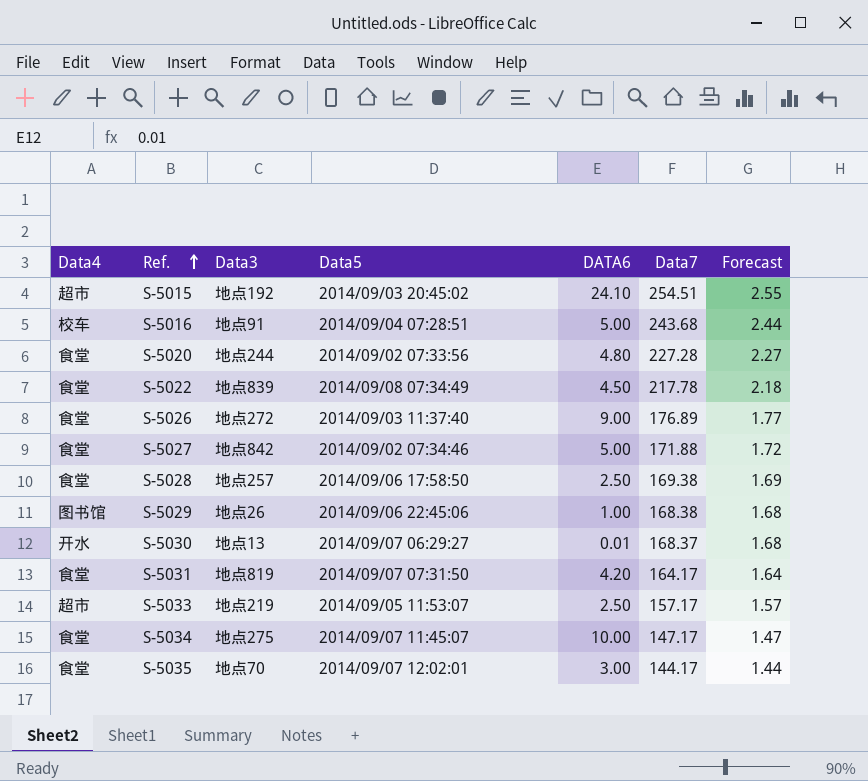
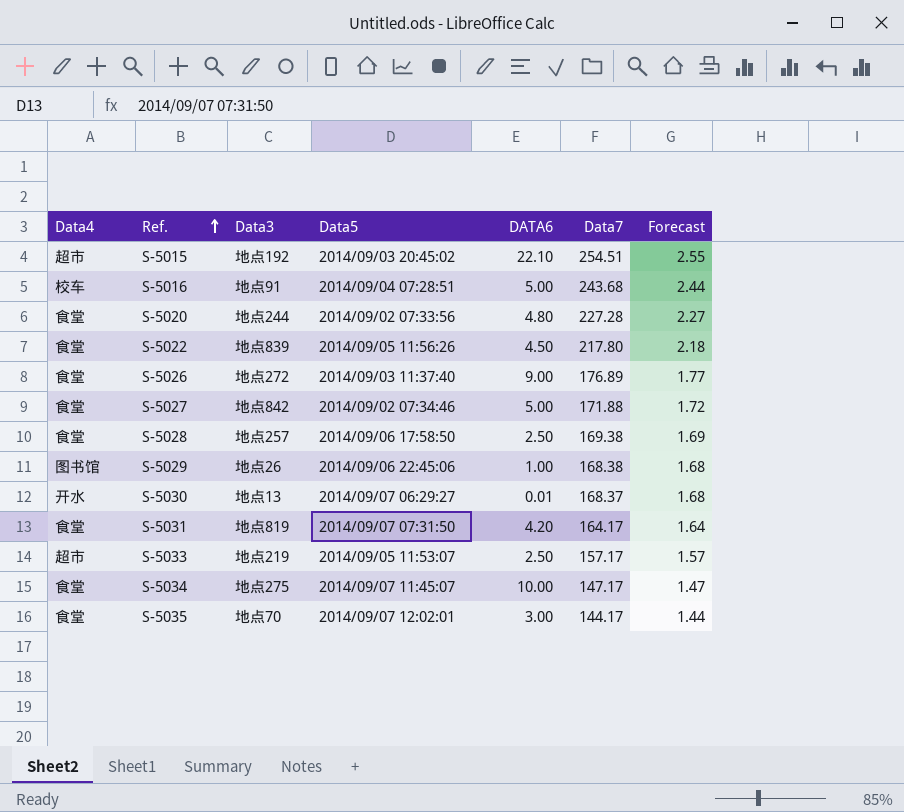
S-5015 | DATA6: 24.10 -> 22.10
S-5022 | Data5: 2014/09/08 07:34:49 -> 2014/09/05 11:56:26
S-5022 | Data7: 217.78 -> 217.80

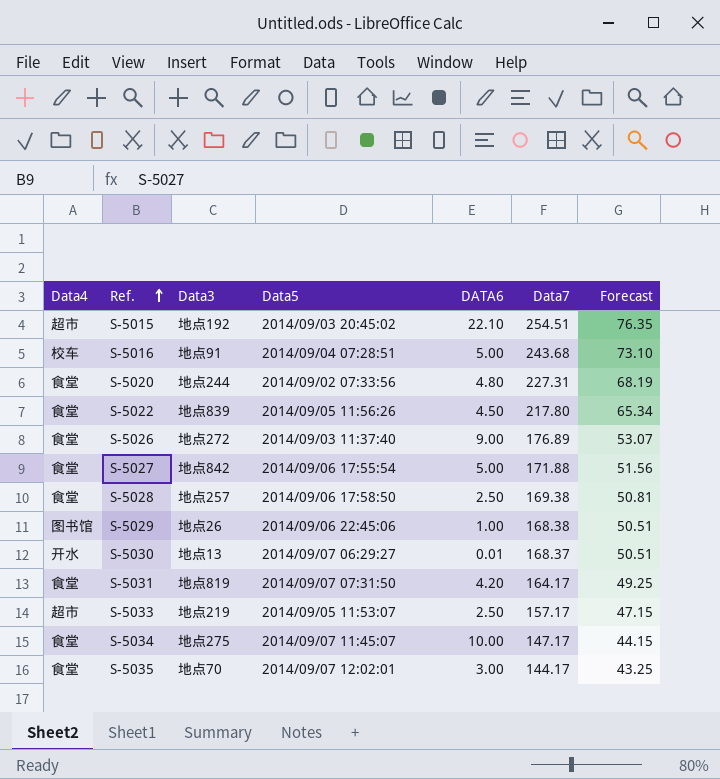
column Forecast | formula: [Data7] * 0.01 -> [Data7] * 0.3
S-5020 | Data7: 227.28 -> 227.31
S-5027 | Data5: 2014/09/02 07:34:46 -> 2014/09/06 17:55:54

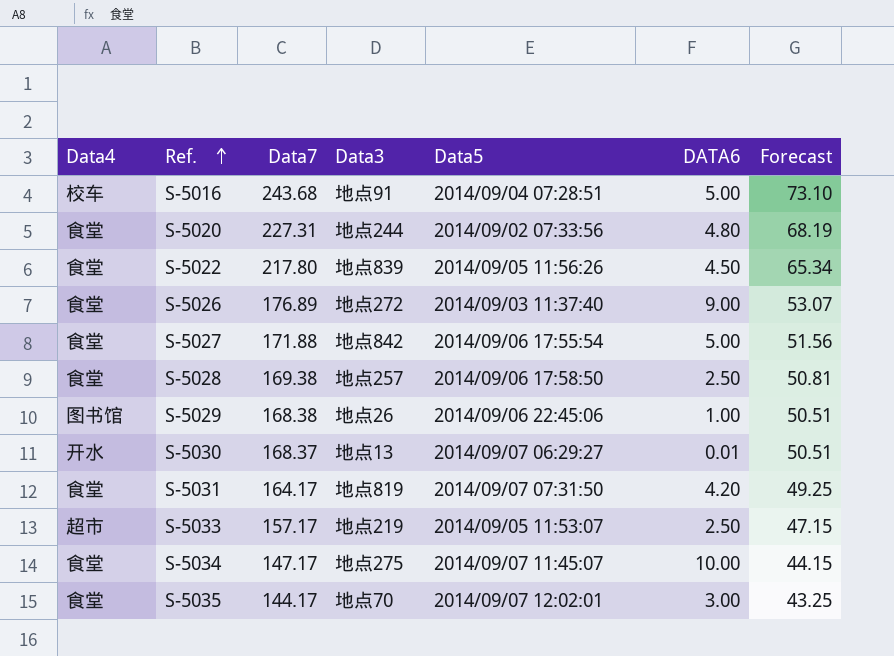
column Data7 | position: 6 -> 3
row S-5015: 超市 | 地点192 | 2014/09/03 20:45:02 | 22.10 | 254.51 | 76.35 -> none

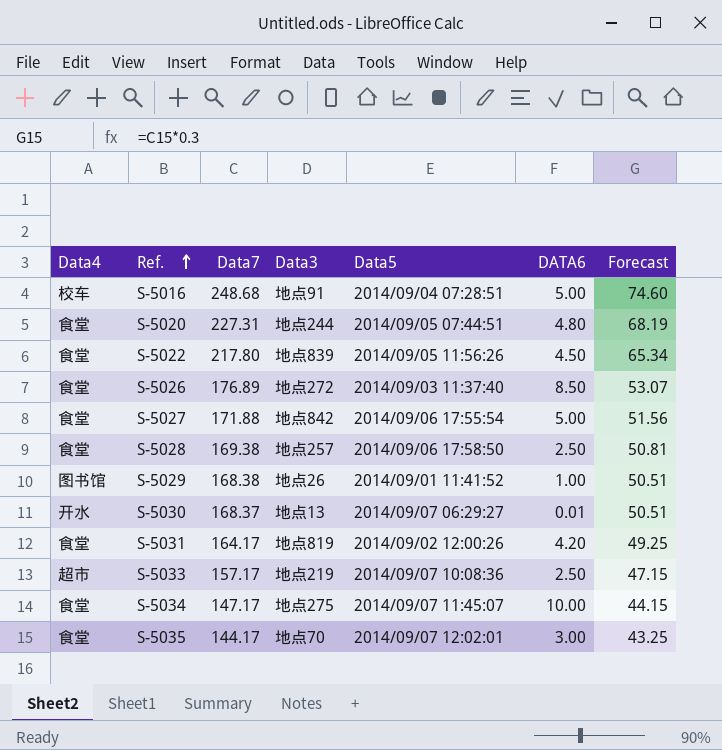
S-5016 | Data7: 243.68 -> 248.68
S-5016 | Forecast: 73.10 -> 74.60
S-5020 | Data5: 2014/09/02 07:33:56 -> 2014/09/05 07:44:51
S-5026 | DATA6: 9.00 -> 8.50
S-5029 | Data5: 2014/09/06 22:45:06 -> 2014/09/01 11:41:52
S-5031 | Data5: 2014/09/07 07:31:50 -> 2014/09/02 12:00:26
S-5033 | Data5: 2014/09/05 11:53:07 -> 2014/09/07 10:08:36

